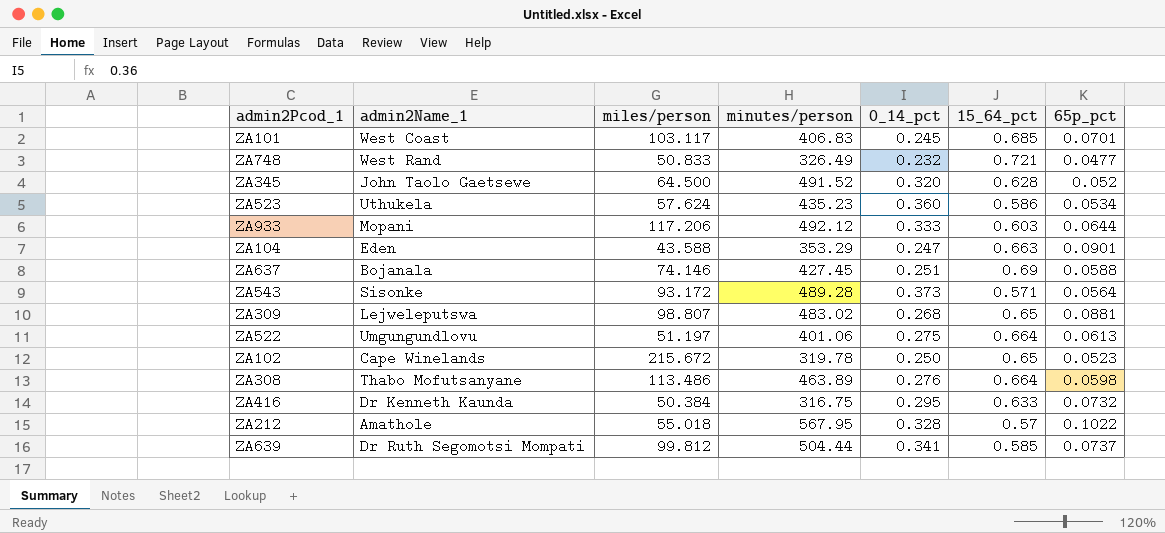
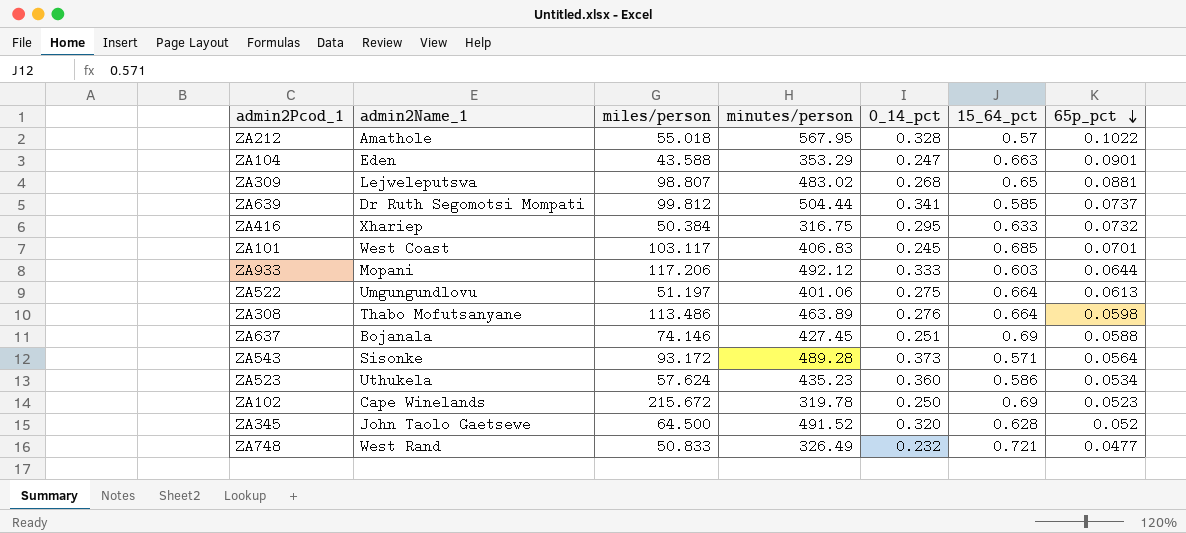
row order: none -> 65p_pct descending
ZA416 | admin2Name_1: Dr Kenneth Kaunda -> Xhariep
ZA102 | 15_64_pct: 0.65 -> 0.69

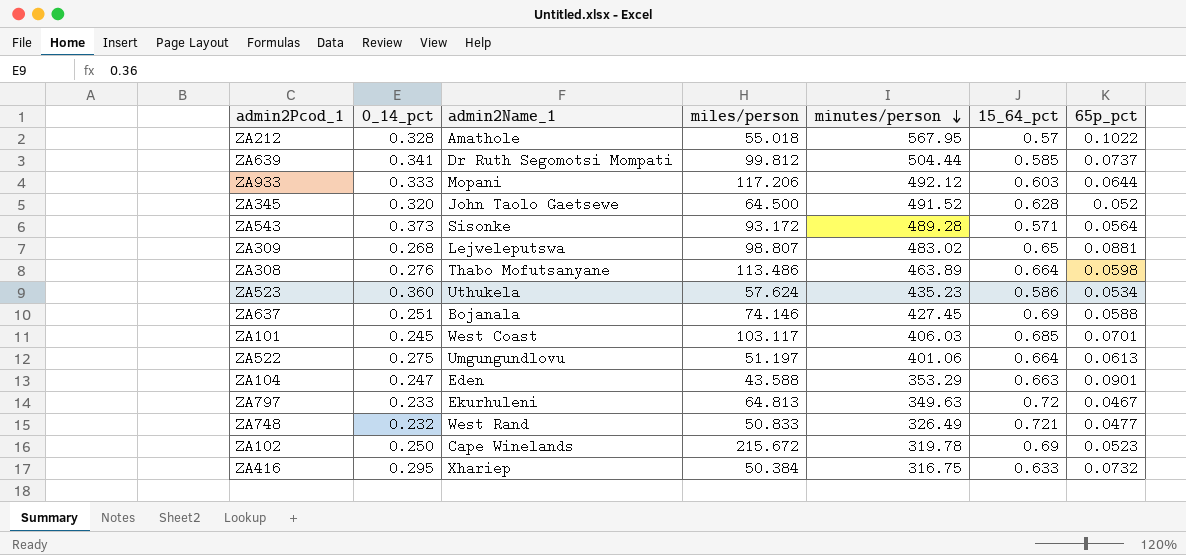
row order: 65p_pct descending -> minutes/person descending
column 0_14_pct | position: 5 -> 2
ZA101 | minutes/person: 406.83 -> 406.03
row ZA797: none -> 0.233 | Ekurhuleni | 64.813 | 349.63 | 0.72 | 0.0467

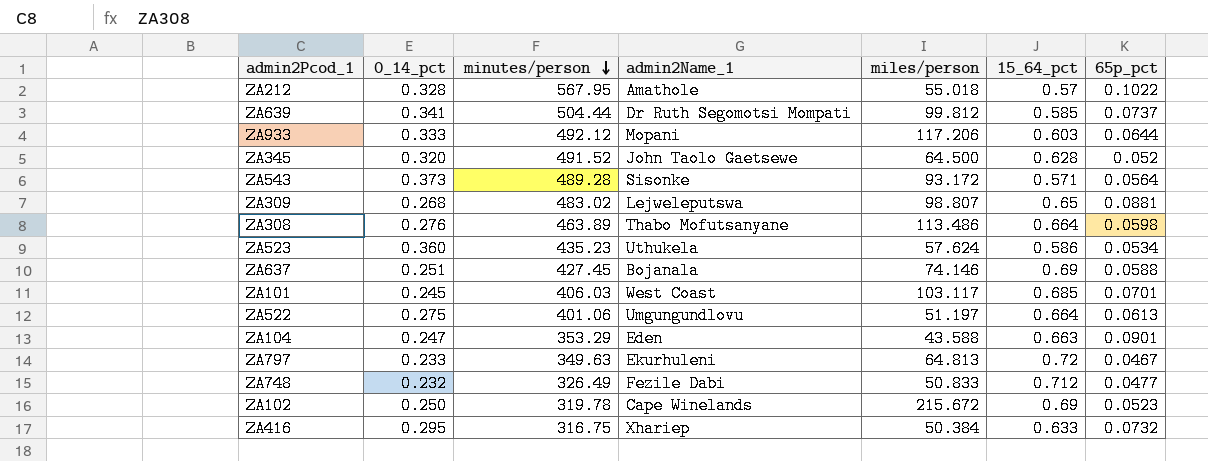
column minutes/person | position: 5 -> 3
ZA748 | admin2Name_1: West Rand -> Fezile Dabi
ZA748 | 15_64_pct: 0.721 -> 0.712

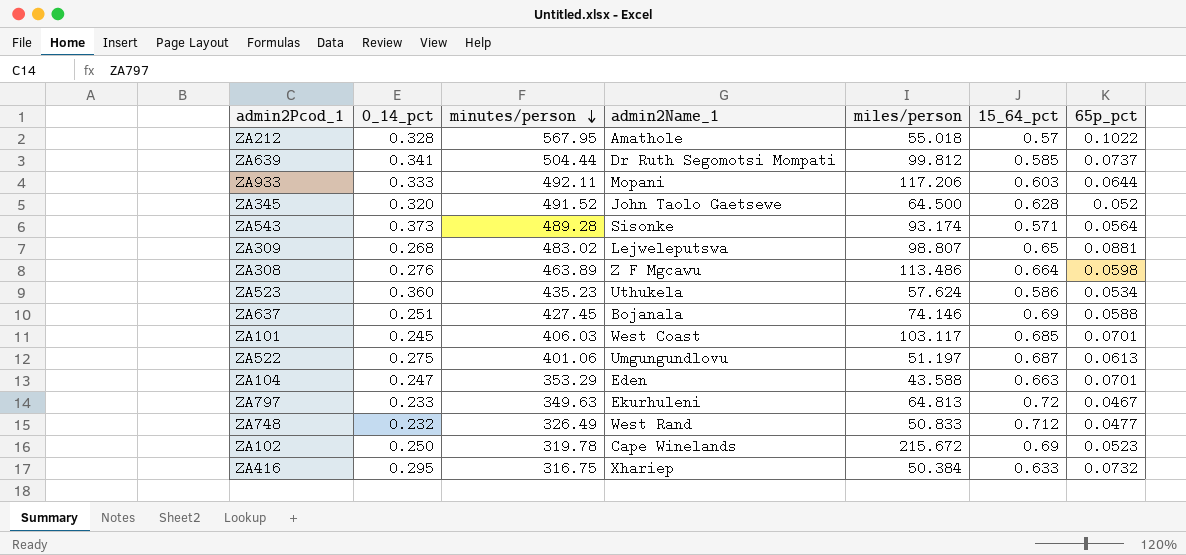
ZA933 | minutes/person: 492.12 -> 492.11
ZA543 | miles/person: 93.172 -> 93.174
ZA308 | admin2Name_1: Thabo Mofutsanyane -> Z F Mgcawu
ZA522 | 15_64_pct: 0.664 -> 0.687
ZA104 | 65p_pct: 0.0901 -> 0.0701
ZA748 | admin2Name_1: Fezile Dabi -> West Rand

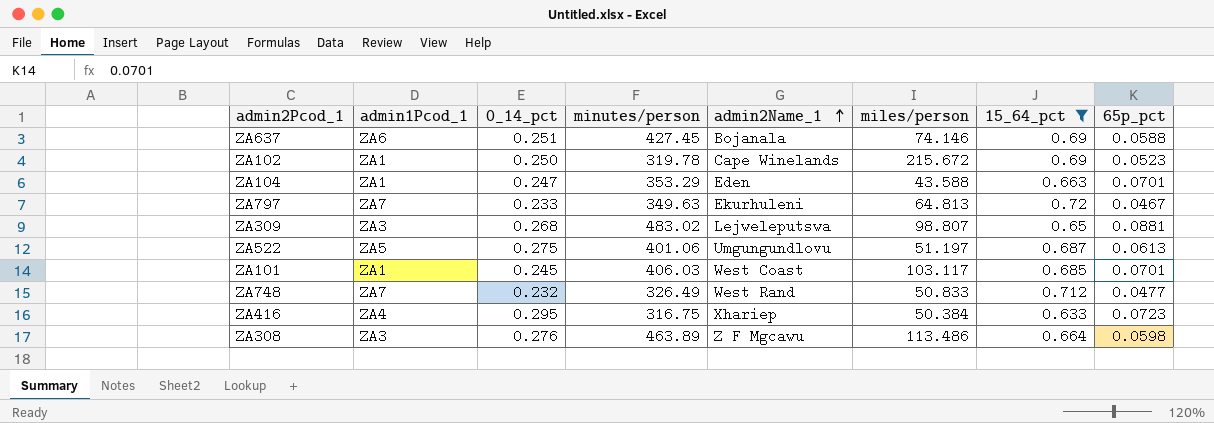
filter: none -> 15_64_pct >= 0.633
row order: minutes/person descending -> admin2Name_1 ascending
column admin1Pcod_1 | position: none -> 2
ZA416 | 65p_pct: 0.0732 -> 0.0723

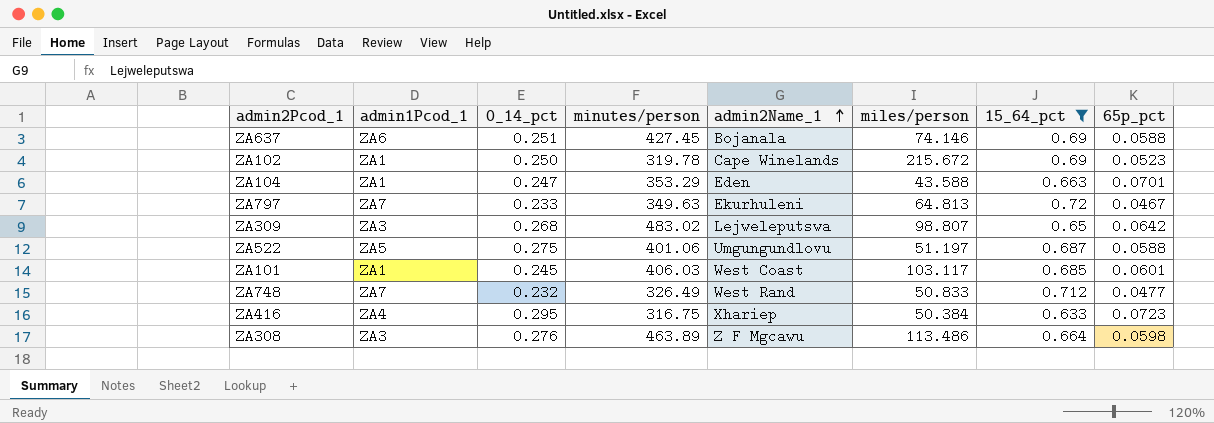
ZA309 | 65p_pct: 0.0881 -> 0.0642
ZA522 | 65p_pct: 0.0613 -> 0.0588
ZA101 | 65p_pct: 0.0701 -> 0.0601

